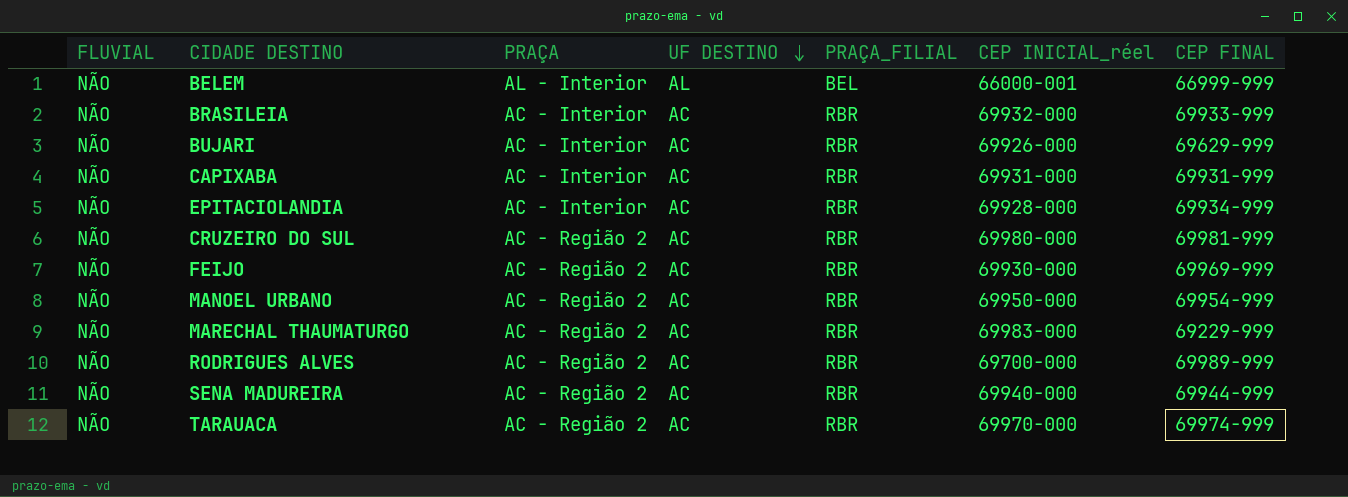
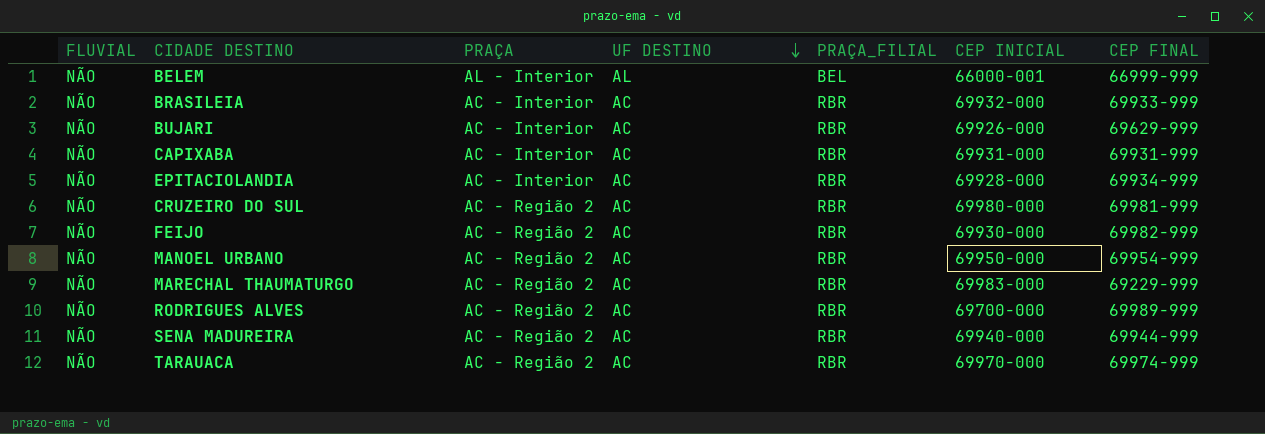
column name: CEP INICIAL_réel -> CEP INICIAL
FEIJO | CEP FINAL: 69969-999 -> 69982-999

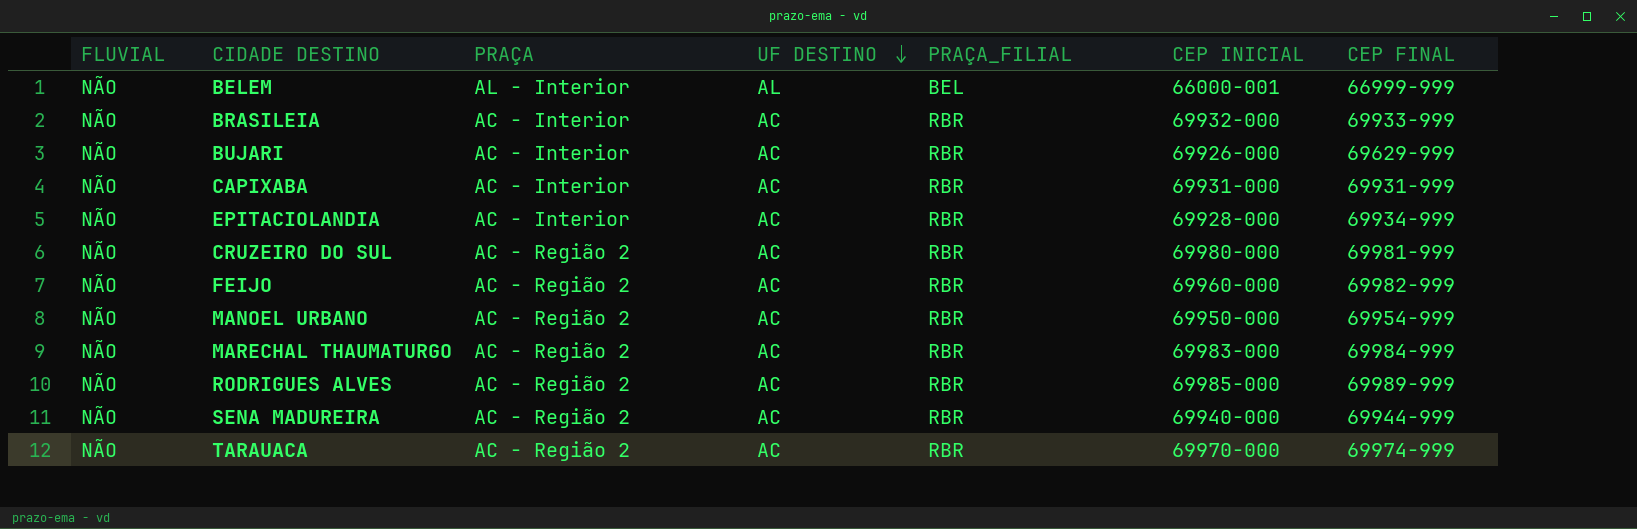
FEIJO | CEP INICIAL: 69930-000 -> 69960-000
MARECHAL THAUMATURGO | CEP FINAL: 69229-999 -> 69984-999
RODRIGUES ALVES | CEP INICIAL: 69700-000 -> 69985-000

